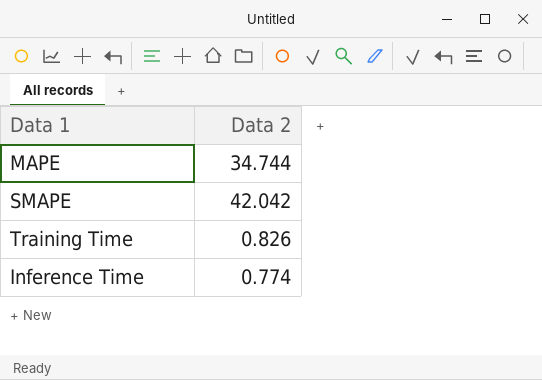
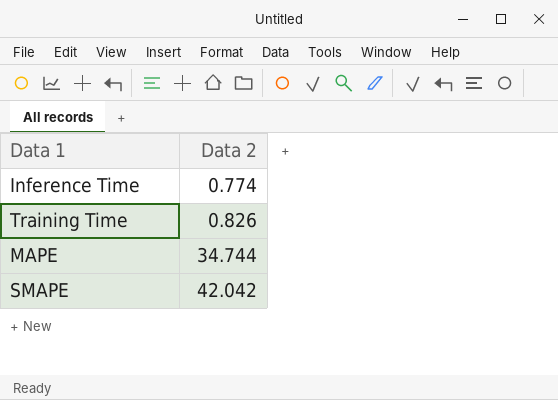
row order: none -> Data 2 ascending

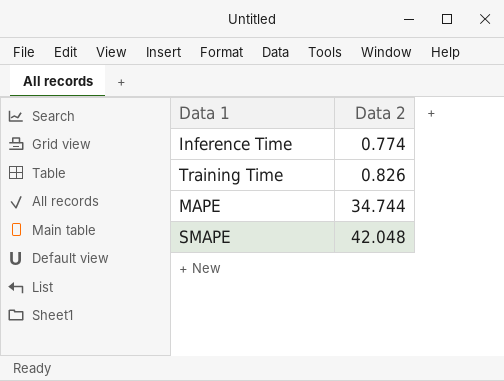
SMAPE | Data 2: 42.042 -> 42.048

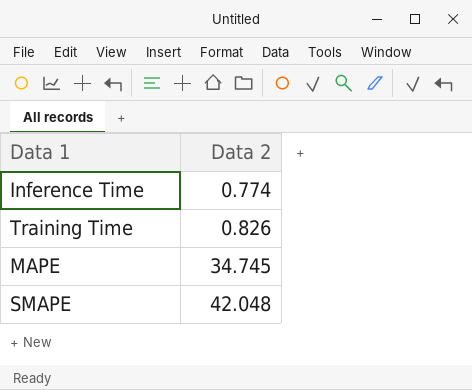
MAPE | Data 2: 34.744 -> 34.745

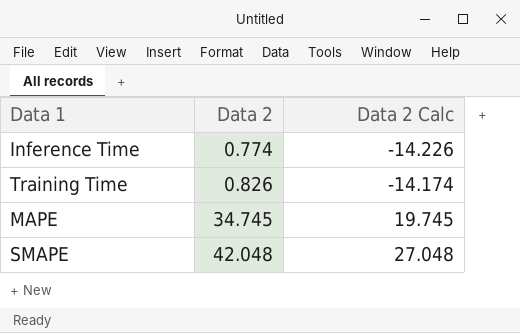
column Data 2 Calc | formula: none -> [Data 2] - 15

